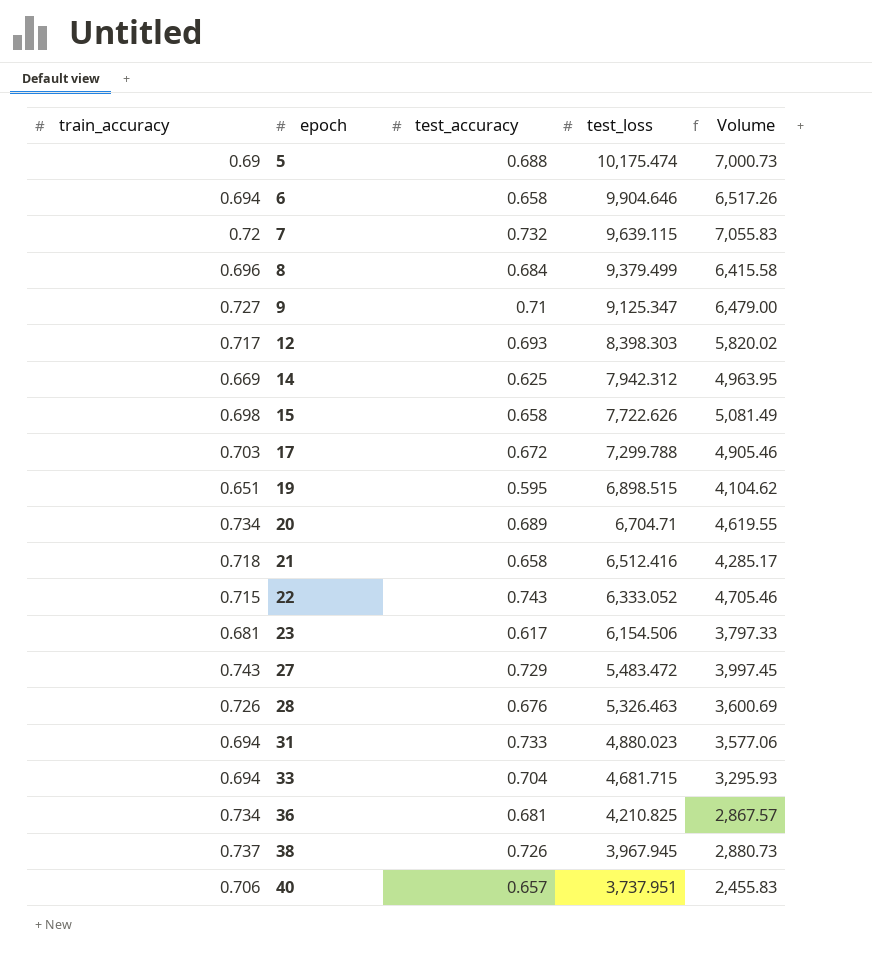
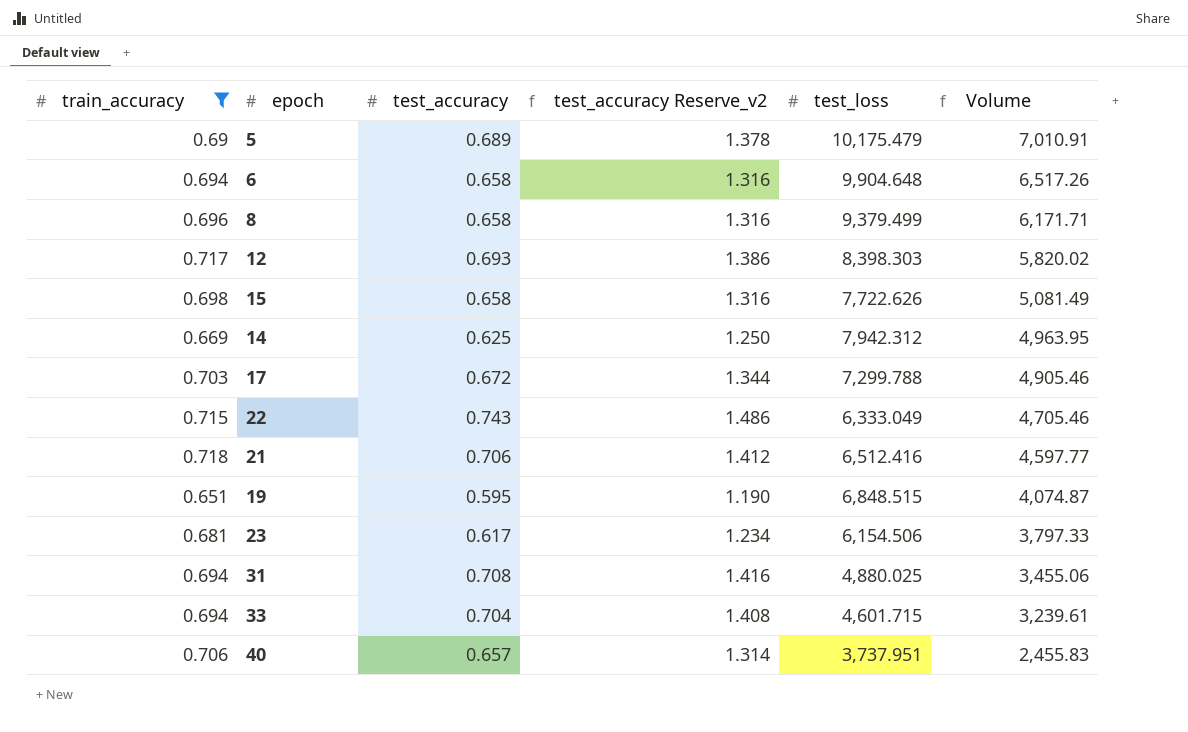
filter: none -> train_accuracy <= 0.718
row order: epoch ascending -> Volume descending
column test_accuracy Reserve_v2 | formula: none -> [test_accuracy] * 2
5 | test_accuracy: 0.688 -> 0.689
5 | test_loss: 10,175.474 -> 10,175.479
5 | Volume: 7,000.73 -> 7,010.91
6 | test_loss: 9,904.646 -> 9,904.648
8 | test_accuracy: 0.684 -> 0.658
8 | Volume: 6,415.58 -> 6,171.71
22 | test_loss: 6,333.052 -> 6,333.049
21 | test_accuracy: 0.658 -> 0.706
21 | Volume: 4,285.17 -> 4,597.77
19 | test_loss: 6,898.515 -> 6,848.515
19 | Volume: 4,104.62 -> 4,074.87
31 | test_accuracy: 0.733 -> 0.708
31 | test_loss: 4,880.023 -> 4,880.025
31 | Volume: 3,577.06 -> 3,455.06
33 | test_loss: 4,681.715 -> 4,601.715
33 | Volume: 3,295.93 -> 3,239.61

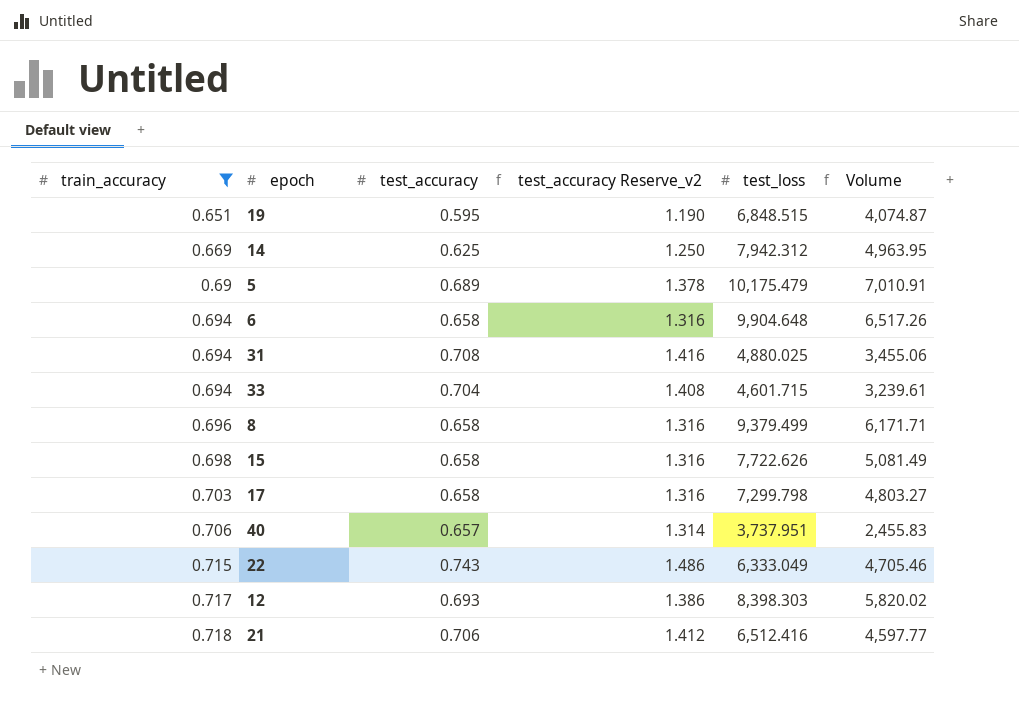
row order: Volume descending -> train_accuracy ascending
row 23: 0.681 | 0.617 | 1.234 | 6,154.506 | 3,797.33 -> none
17 | test_accuracy: 0.672 -> 0.658
17 | test_accuracy Reserve_v2: 1.344 -> 1.316
17 | test_loss: 7,299.788 -> 7,299.798
17 | Volume: 4,905.46 -> 4,803.27

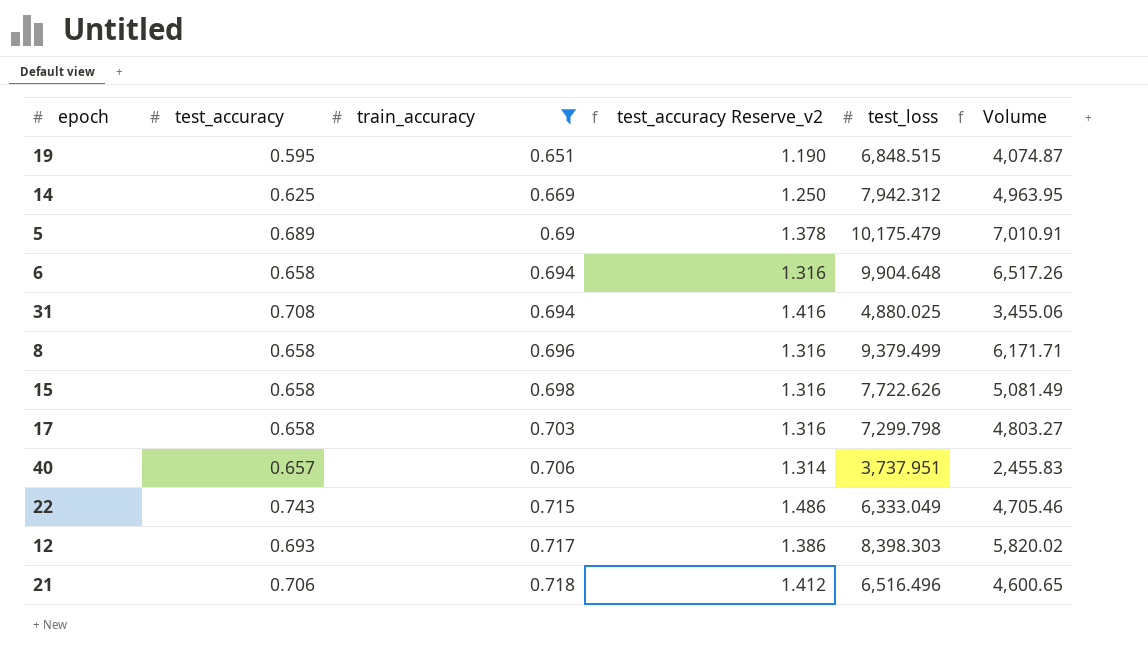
column train_accuracy | position: 1 -> 3
row 33: 0.694 | 0.704 | 1.408 | 4,601.715 | 3,239.61 -> none
21 | test_loss: 6,512.416 -> 6,516.496
21 | Volume: 4,597.77 -> 4,600.65

